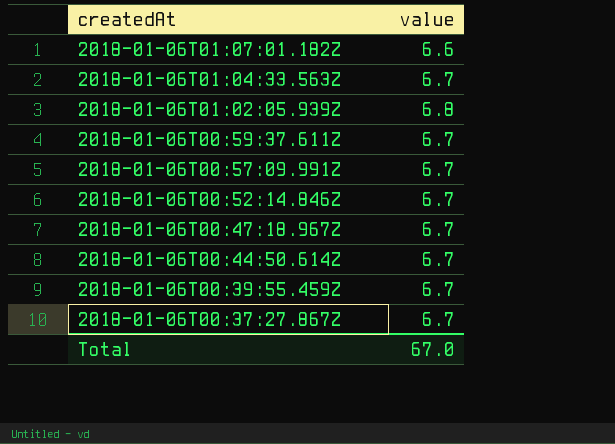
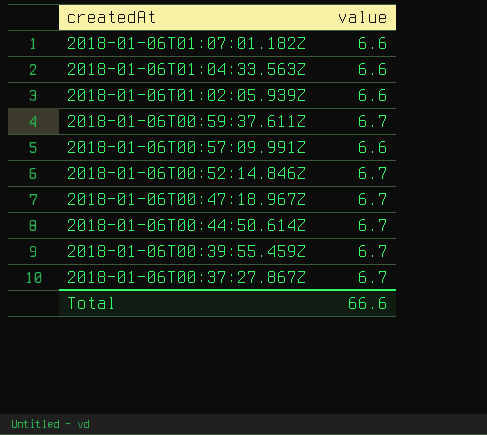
2018-01-06T01:04:33.563Z | value: 6.7 -> 6.6
2018-01-06T01:02:05.939Z | value: 6.8 -> 6.6
2018-01-06T00:57:09.991Z | value: 6.7 -> 6.6
Total | value: 67.0 -> 66.6

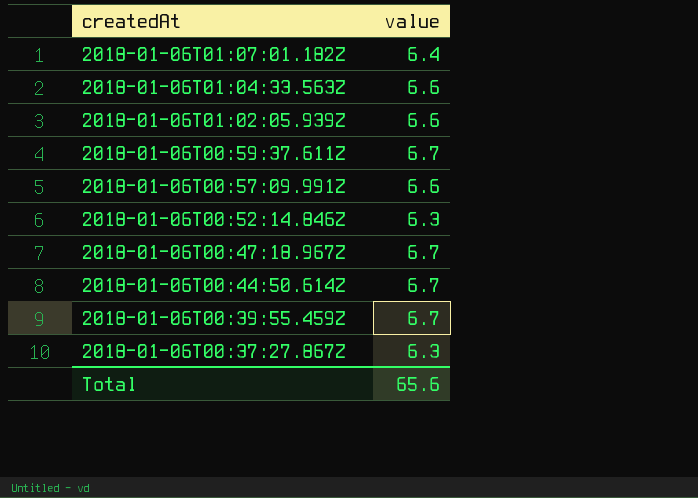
2018-01-06T01:07:01.182Z | value: 6.6 -> 6.4
2018-01-06T00:52:14.846Z | value: 6.7 -> 6.3
2018-01-06T00:37:27.867Z | value: 6.7 -> 6.3
Total | value: 66.6 -> 65.6

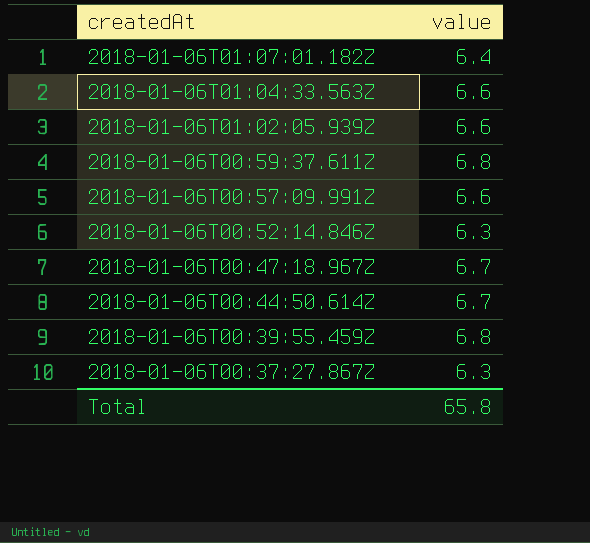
2018-01-06T00:59:37.611Z | value: 6.7 -> 6.8
2018-01-06T00:39:55.459Z | value: 6.7 -> 6.8
Total | value: 65.6 -> 65.8

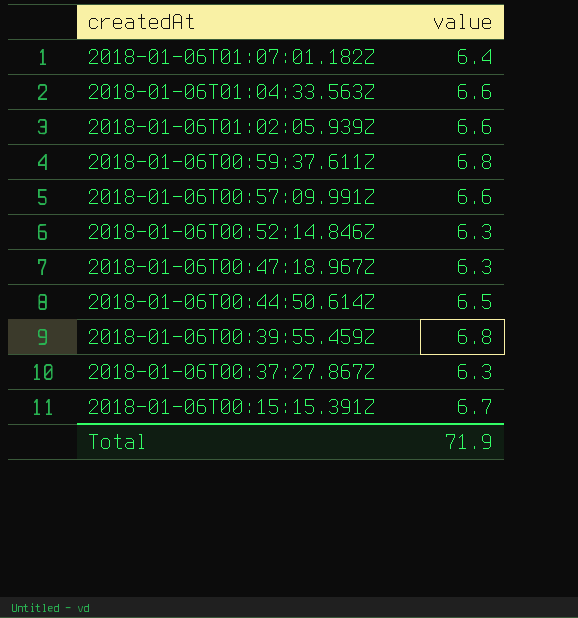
2018-01-06T00:47:18.967Z | value: 6.7 -> 6.3
2018-01-06T00:44:50.614Z | value: 6.7 -> 6.5
row 2018-01-06T00:15:15.391Z: none -> 6.7
Total | value: 65.8 -> 71.9

